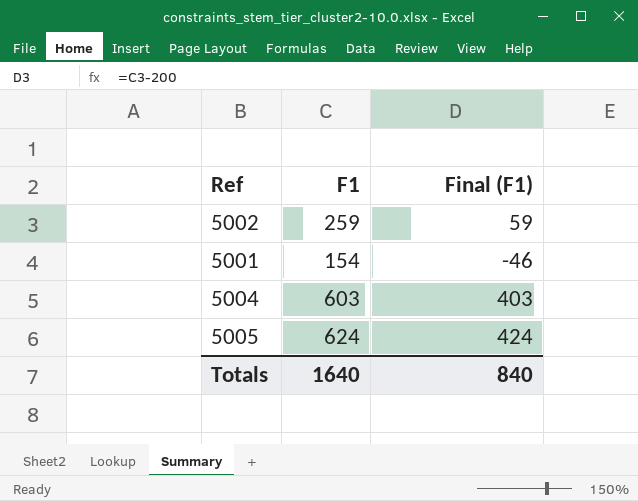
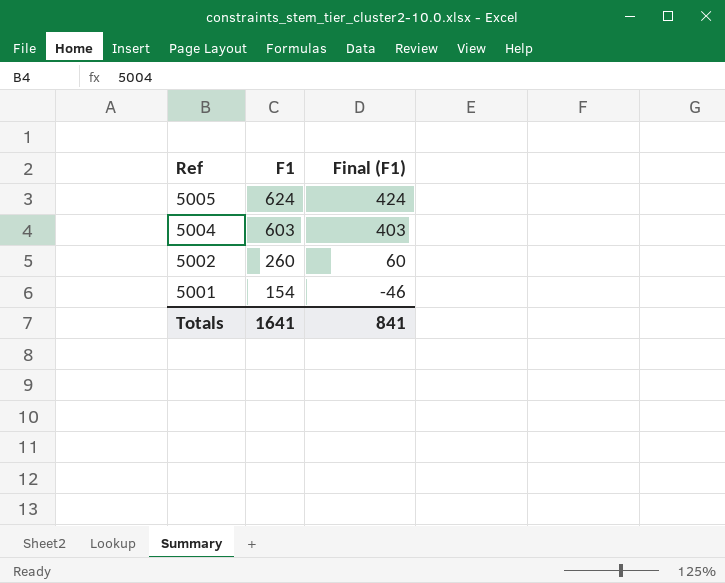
row order: none -> Ref descending
5002 | F1: 259 -> 260
5002 | Final (F1): 59 -> 60
Totals | F1: 1640 -> 1641
Totals | Final (F1): 840 -> 841

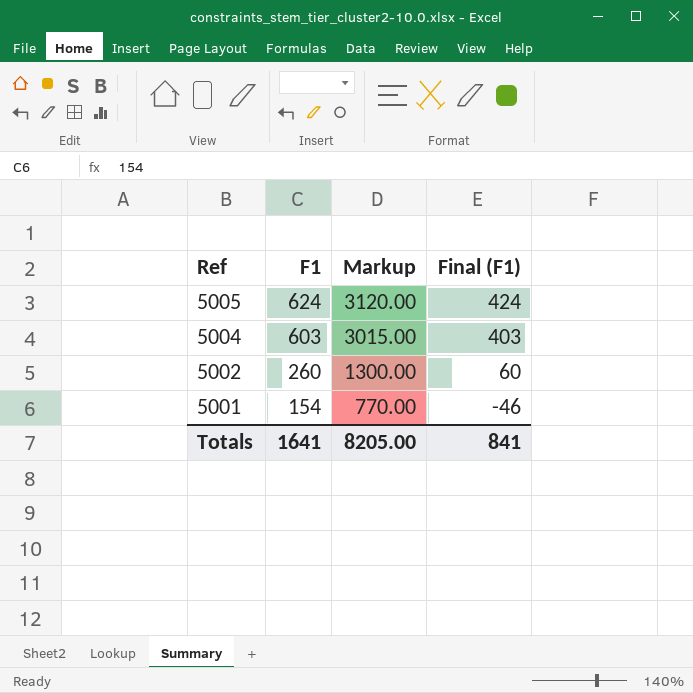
column Markup | formula: none -> [F1] * 5

